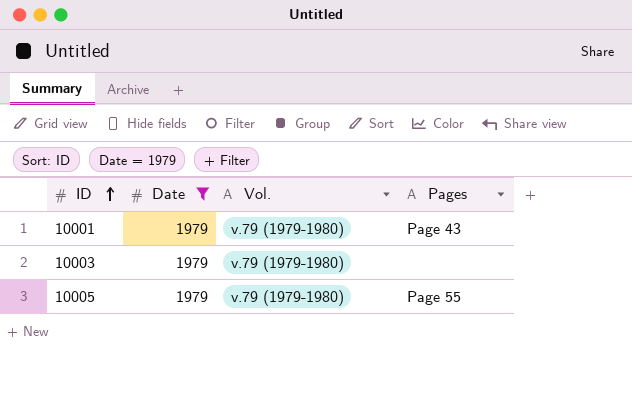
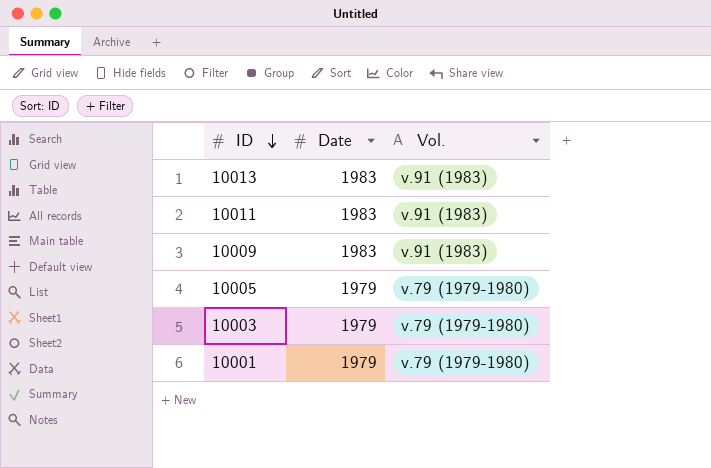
filter: Date = 1979 -> none
row order: ID ascending -> ID descending
column Pages | position: 4 -> none

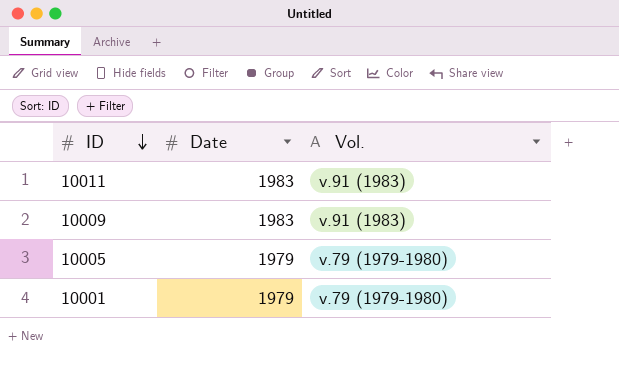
row 10013: 1983 | v.91 (1983) -> none
row 10003: 1979 | v.79 (1979-1980) -> none

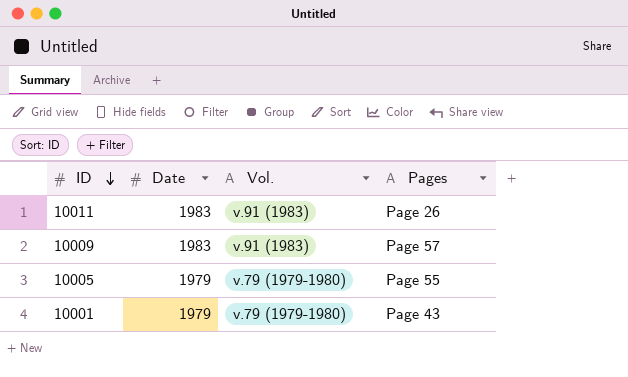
column Pages | position: none -> 4

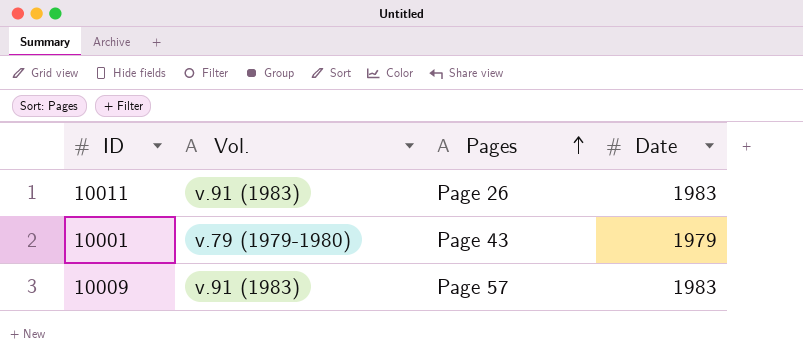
row order: ID descending -> Pages ascending
column Date | position: 2 -> 4
row 10005: 1979 | v.79 (1979-1980) | Page 55 -> none

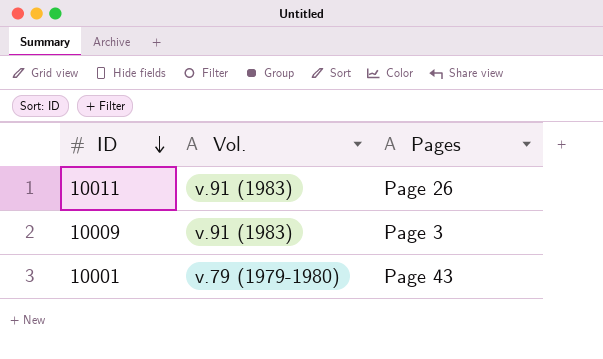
row order: Pages ascending -> ID descending
column Date | position: 4 -> none
10009 | Pages: Page 57 -> Page 3

